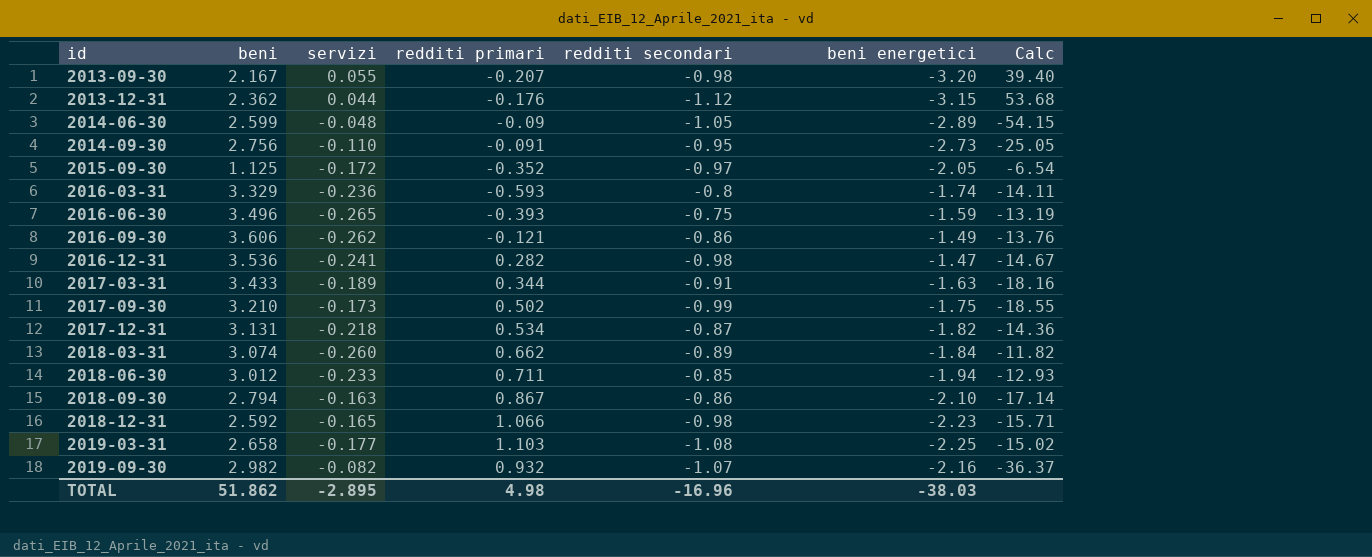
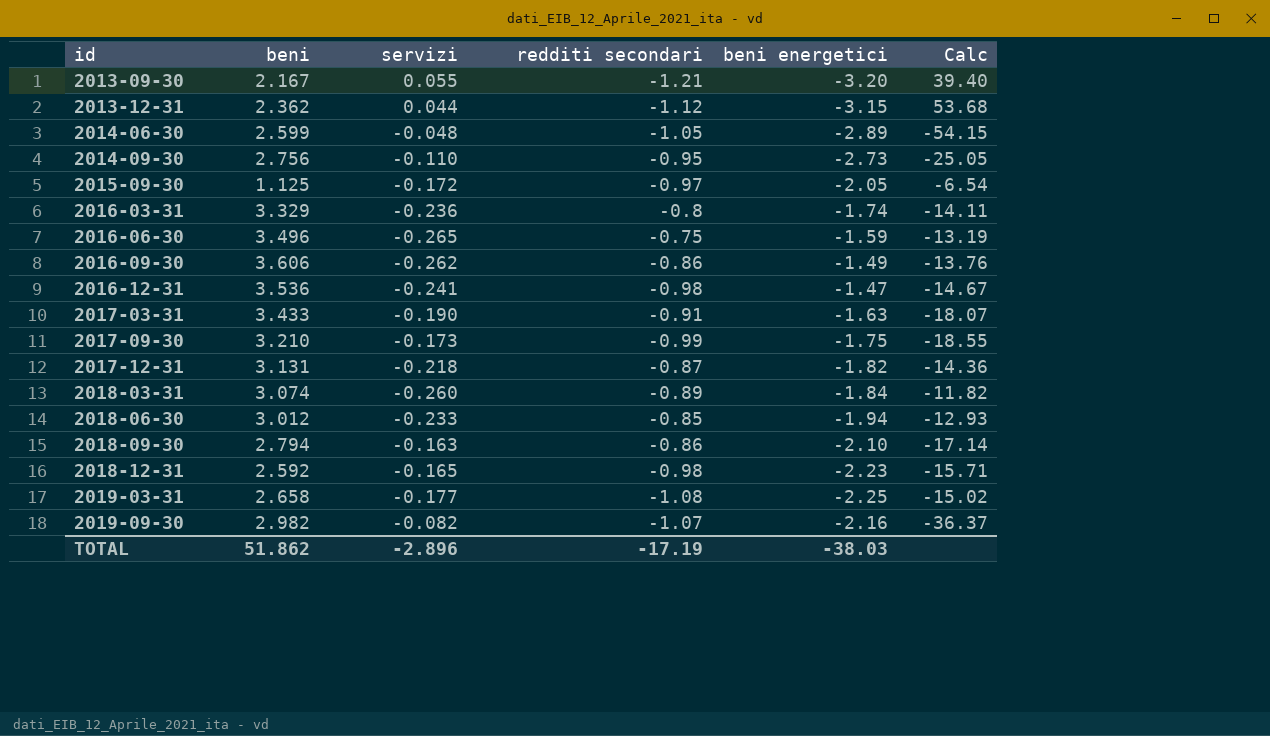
column redditi primari | position: 4 -> none
2013-09-30 | redditi secondari: -0.98 -> -1.21
2017-03-31 | servizi: -0.189 -> -0.190
2017-03-31 | Calc: -18.16 -> -18.07
TOTAL | servizi: -2.895 -> -2.896
TOTAL | redditi secondari: -16.96 -> -17.19

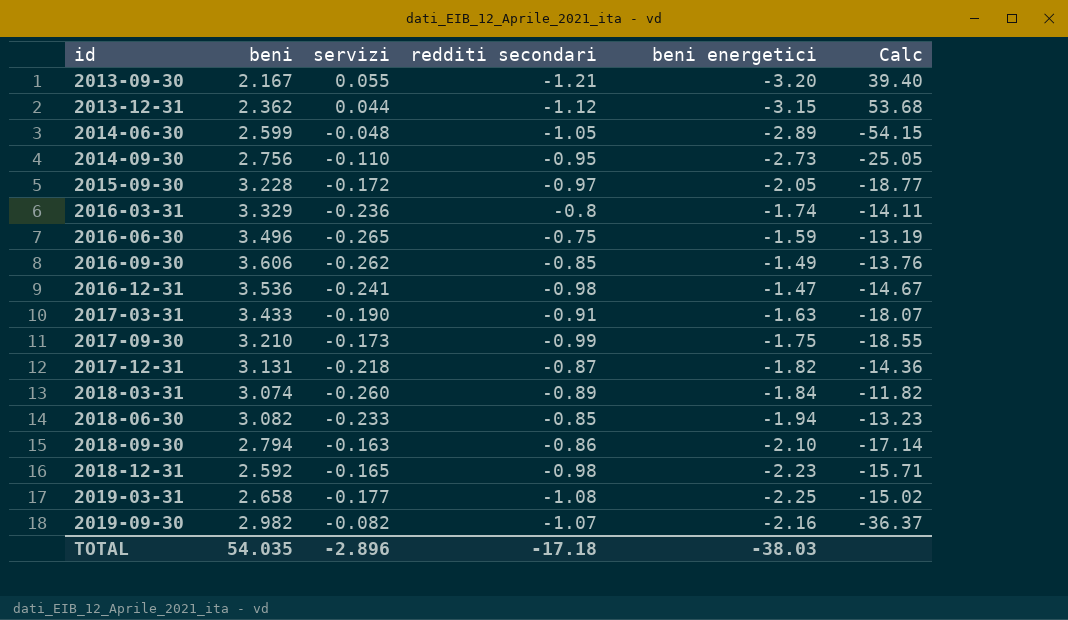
2015-09-30 | beni: 1.125 -> 3.228
2015-09-30 | Calc: -6.54 -> -18.77
2016-09-30 | redditi secondari: -0.86 -> -0.85
2018-06-30 | beni: 3.012 -> 3.082
2018-06-30 | Calc: -12.93 -> -13.23
TOTAL | beni: 51.862 -> 54.035
TOTAL | redditi secondari: -17.19 -> -17.18

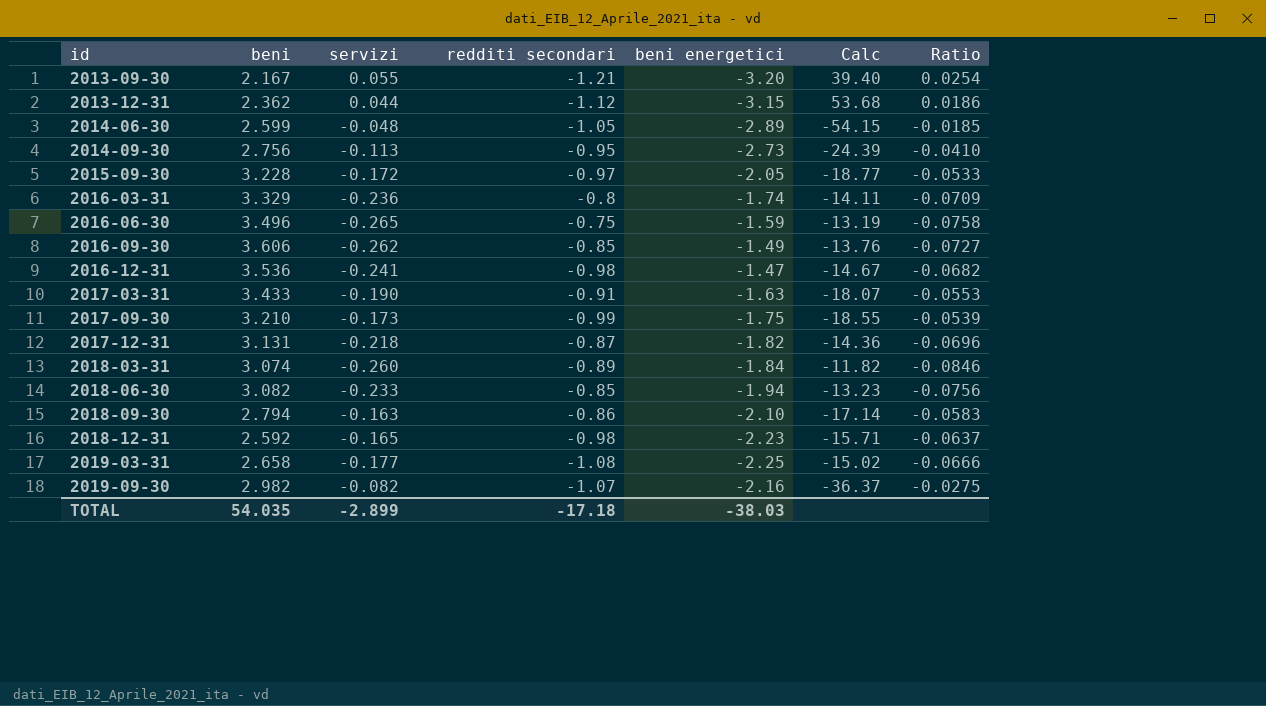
column Ratio | formula: none -> [servizi] / [beni]
2014-09-30 | servizi: -0.110 -> -0.113
2014-09-30 | Calc: -25.05 -> -24.39
TOTAL | servizi: -2.896 -> -2.899

